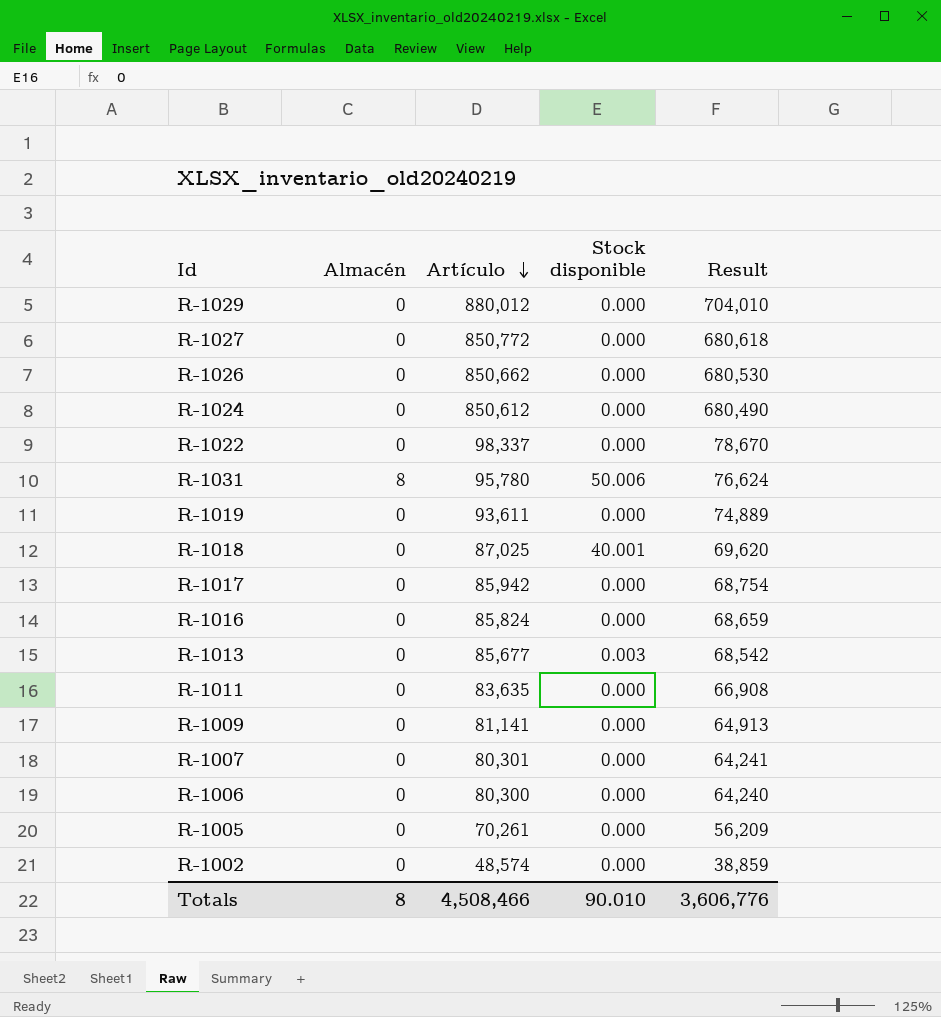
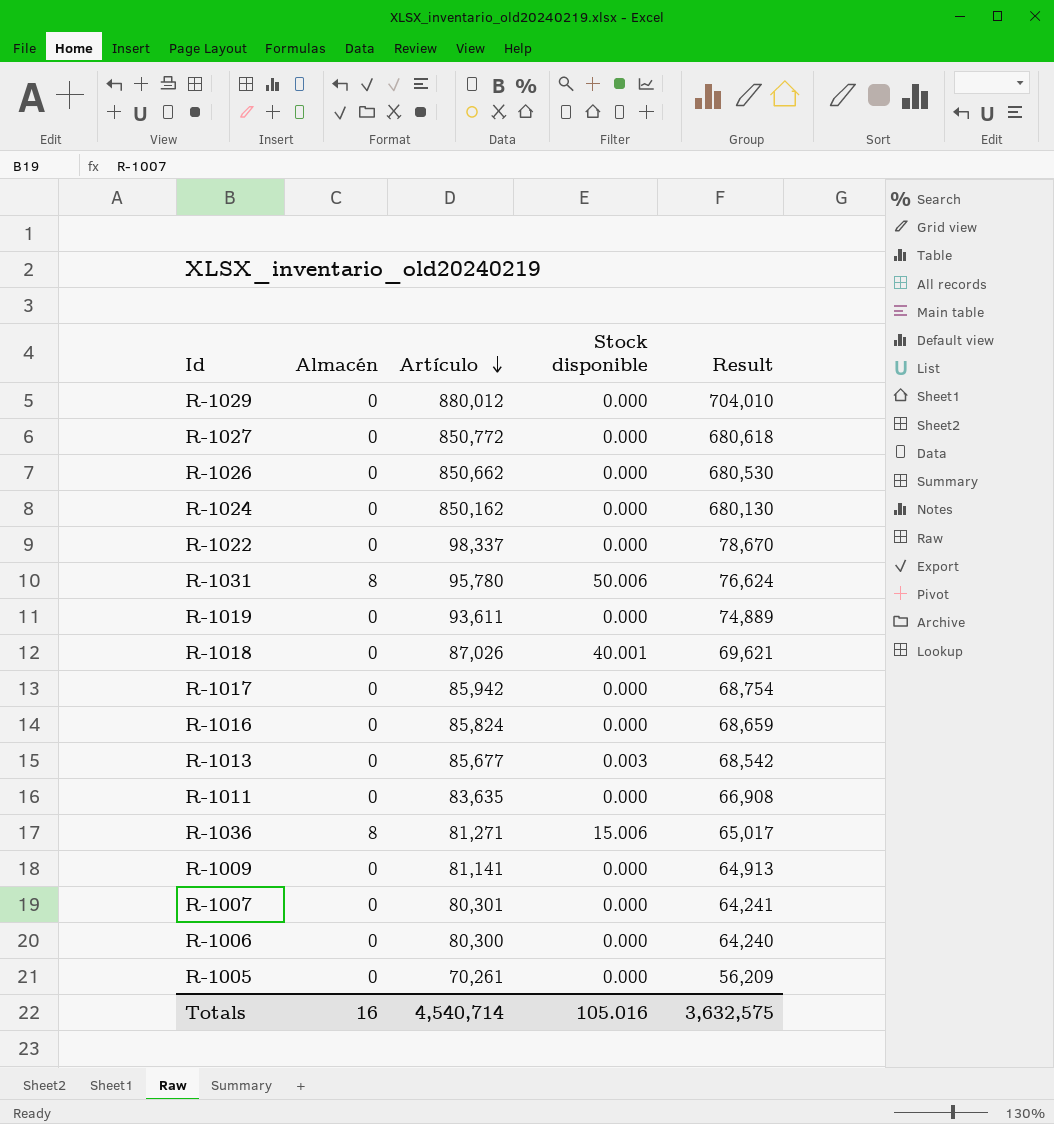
row R-1002: 0 | 48,574 | 0.000 | 38,859 -> none
R-1024 | Artículo: 850,612 -> 850,162
R-1024 | Result: 680,490 -> 680,130
R-1018 | Artículo: 87,025 -> 87,026
R-1018 | Result: 69,620 -> 69,621
row R-1036: none -> 8 | 81,271 | 15.006 | 65,017
Totals | Almacén: 8 -> 16
Totals | Artículo: 4,508,466 -> 4,540,714
Totals | Stock disponible: 90.010 -> 105.016
Totals | Result: 3,606,776 -> 3,632,575

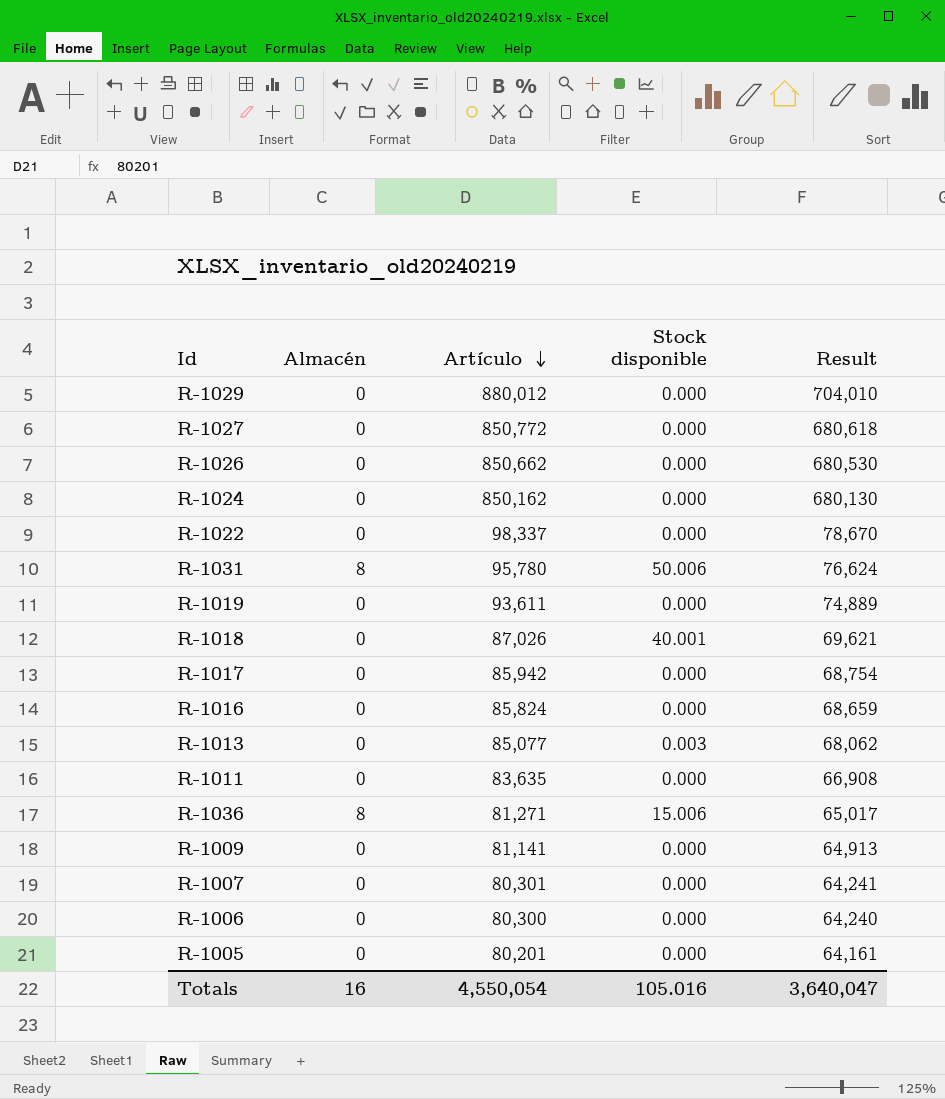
R-1013 | Artículo: 85,677 -> 85,077
R-1013 | Result: 68,542 -> 68,062
R-1005 | Artículo: 70,261 -> 80,201
R-1005 | Result: 56,209 -> 64,161
Totals | Artículo: 4,540,714 -> 4,550,054
Totals | Result: 3,632,575 -> 3,640,047

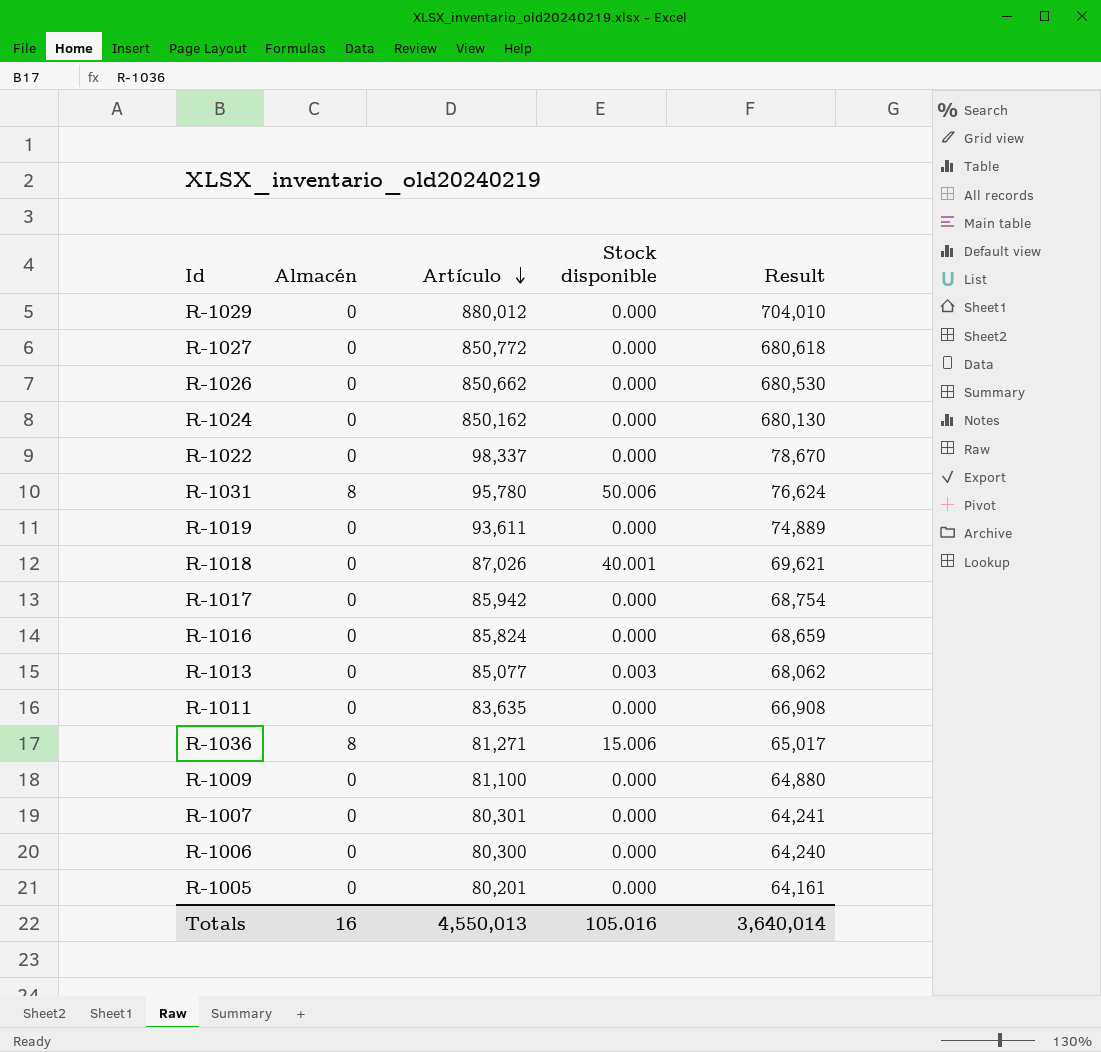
R-1009 | Artículo: 81,141 -> 81,100
R-1009 | Result: 64,913 -> 64,880
Totals | Artículo: 4,550,054 -> 4,550,013
Totals | Result: 3,640,047 -> 3,640,014

